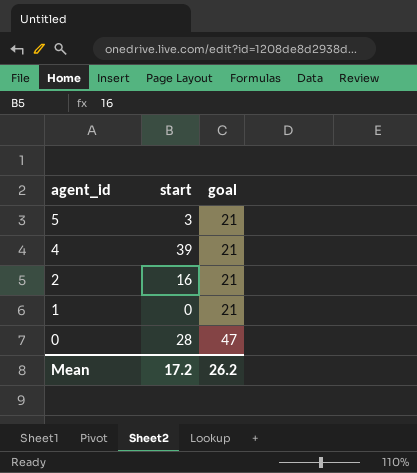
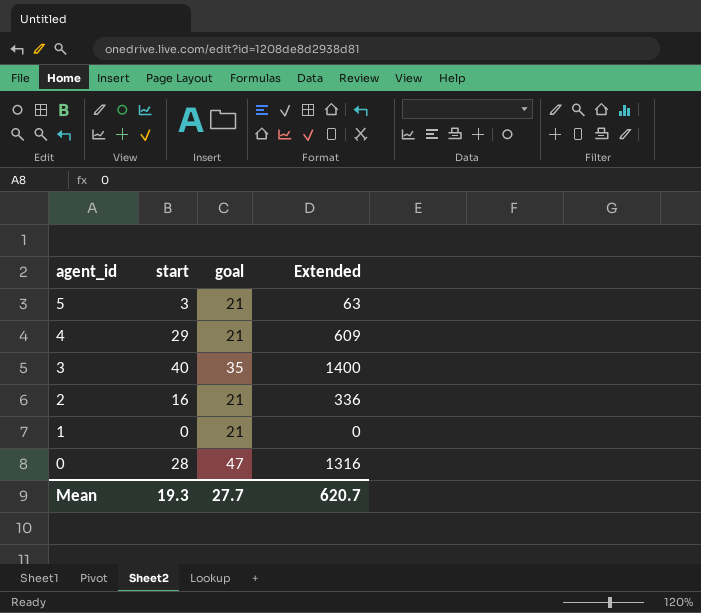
column Extended | formula: none -> [start] * [goal]
4 | start: 39 -> 29
row 3: none -> 40 | 35 | 1400
Mean | start: 17.2 -> 19.3
Mean | goal: 26.2 -> 27.7

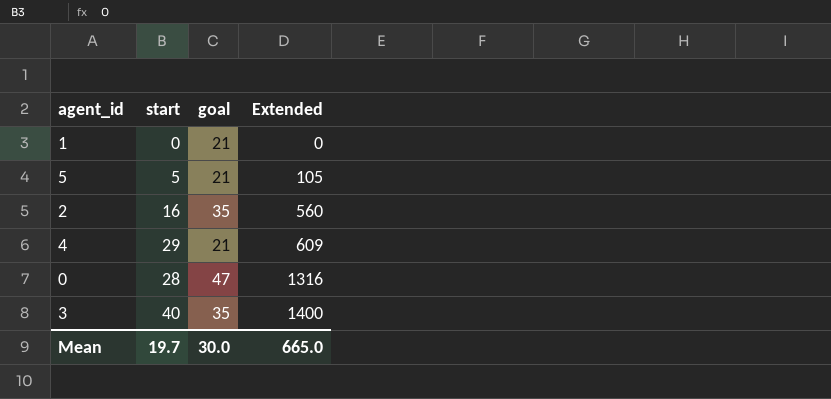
row order: agent_id descending -> Extended ascending
5 | start: 3 -> 5
5 | Extended: 63 -> 105
2 | goal: 21 -> 35
2 | Extended: 336 -> 560
Mean | start: 19.3 -> 19.7
Mean | goal: 27.7 -> 30.0
Mean | Extended: 620.7 -> 665.0

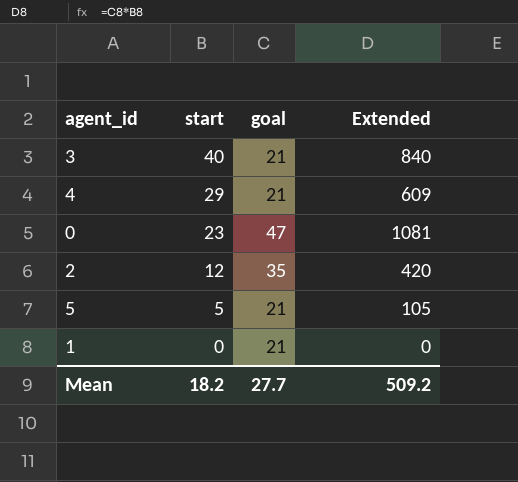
row order: Extended ascending -> start descending
3 | goal: 35 -> 21
3 | Extended: 1400 -> 840
0 | start: 28 -> 23
0 | Extended: 1316 -> 1081
2 | start: 16 -> 12
2 | Extended: 560 -> 420
Mean | start: 19.7 -> 18.2
Mean | goal: 30.0 -> 27.7
Mean | Extended: 665.0 -> 509.2

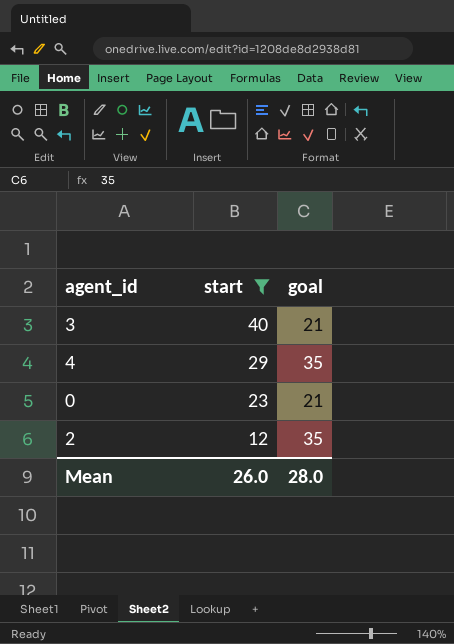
filter: none -> start >= 12
column Extended | formula: [start] * [goal] -> none
4 | goal: 21 -> 35
0 | goal: 47 -> 21
Mean | start: 18.2 -> 26.0
Mean | goal: 27.7 -> 28.0

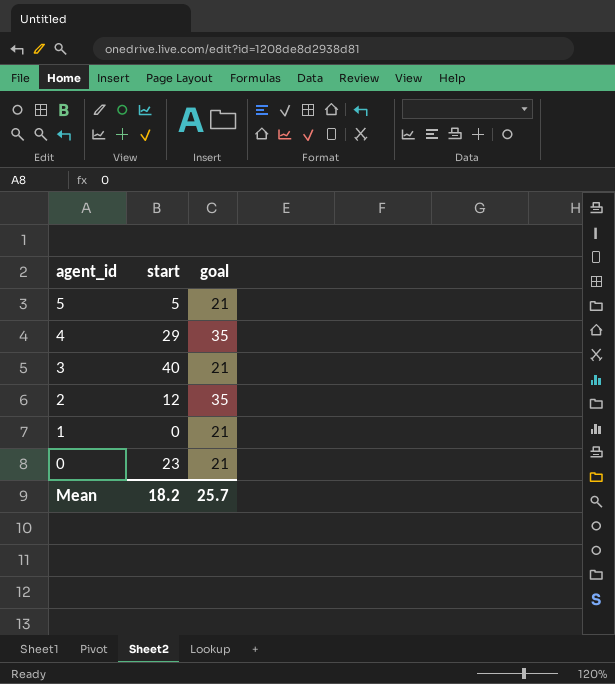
filter: start >= 12 -> none
row order: start descending -> agent_id descending
Mean | start: 26.0 -> 18.2
Mean | goal: 28.0 -> 25.7

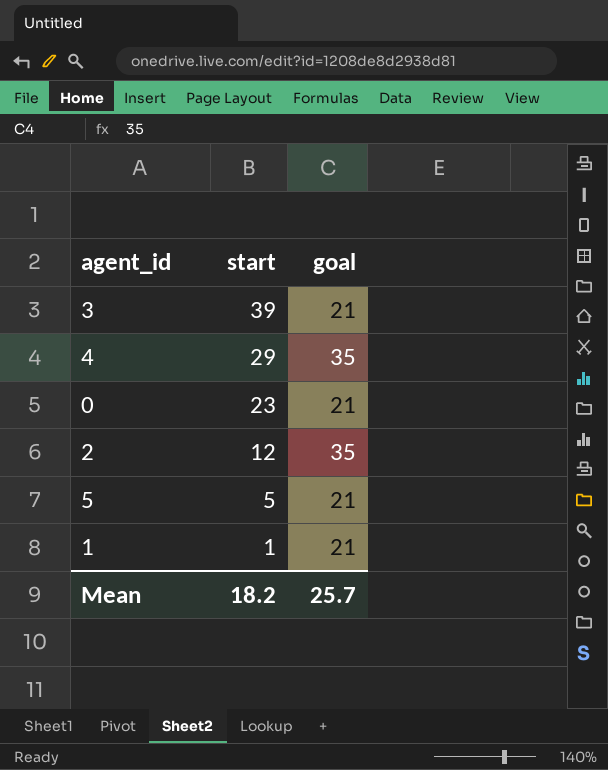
row order: agent_id descending -> start descending
3 | start: 40 -> 39
1 | start: 0 -> 1

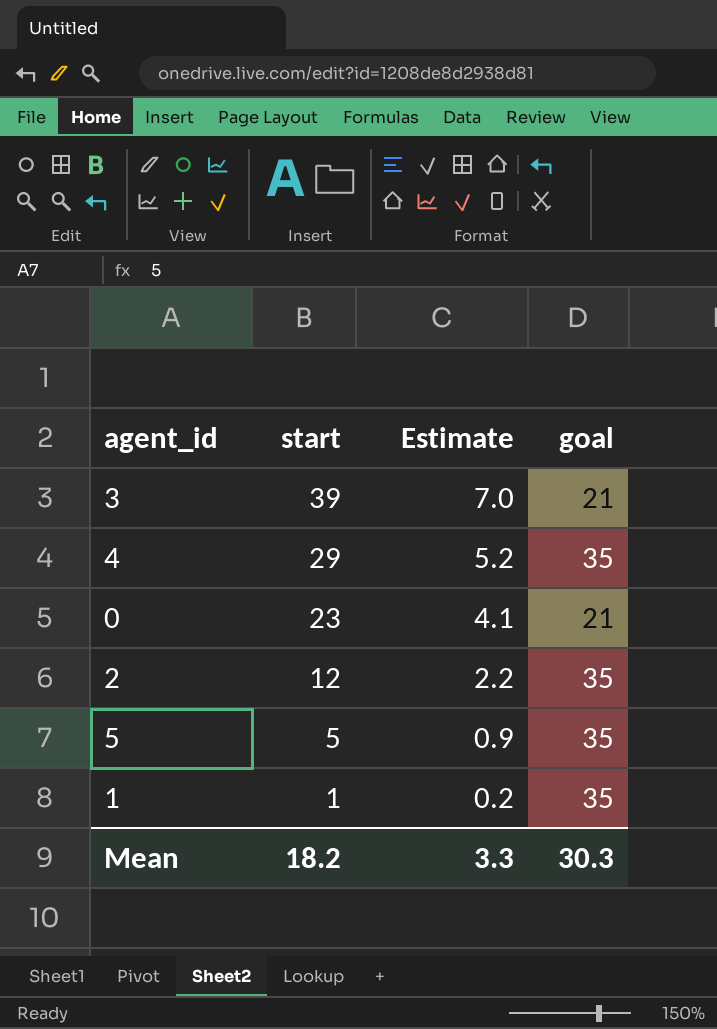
column Estimate | formula: none -> [start] * 0.18
5 | goal: 21 -> 35
1 | goal: 21 -> 35
Mean | goal: 25.7 -> 30.3

